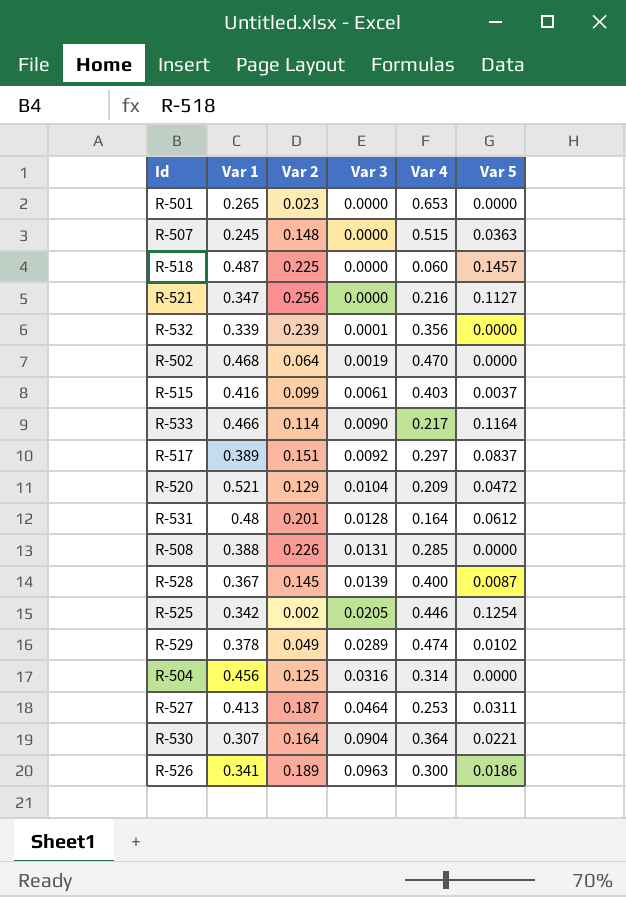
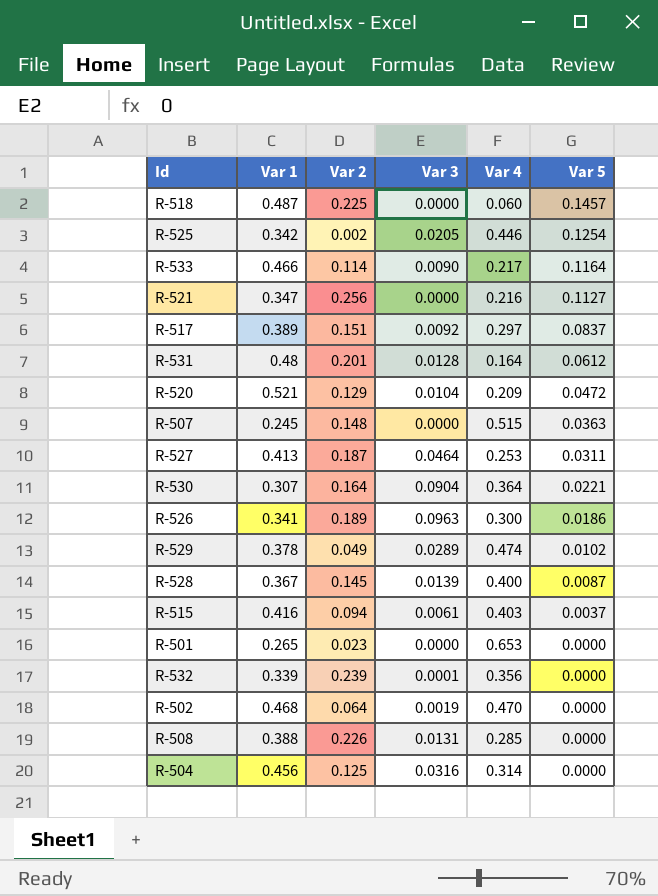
row order: Var 3 ascending -> Var 5 descending
R-515 | Var 2: 0.099 -> 0.094

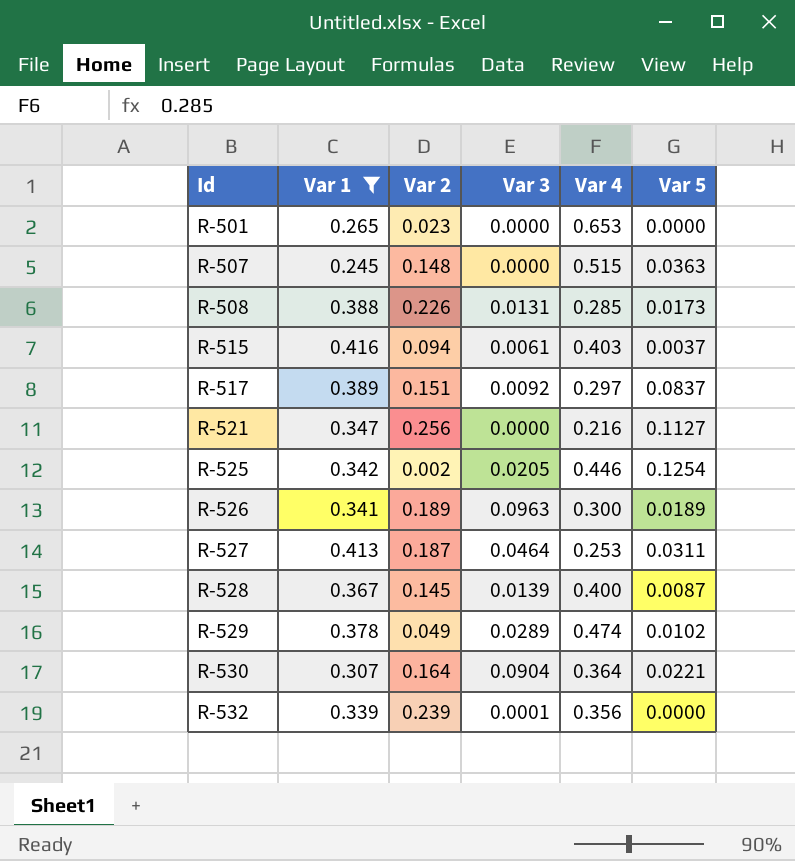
filter: none -> Var 1 <= 0.416
row order: Var 5 descending -> Id ascending
R-508 | Var 5: 0.0000 -> 0.0173
R-526 | Var 5: 0.0186 -> 0.0189

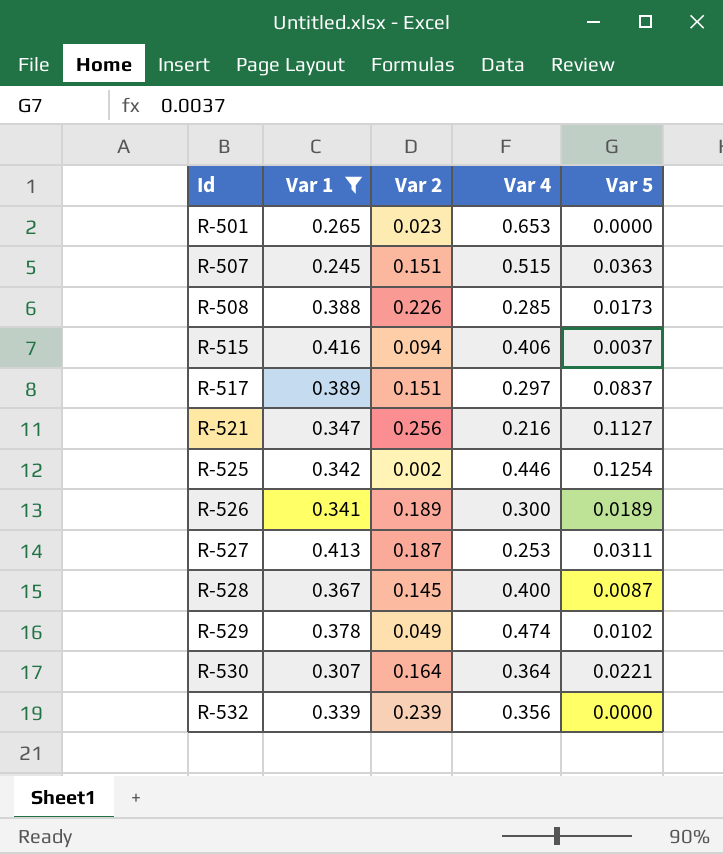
column Var 3 | position: 4 -> none
R-507 | Var 2: 0.148 -> 0.151
R-515 | Var 4: 0.403 -> 0.406

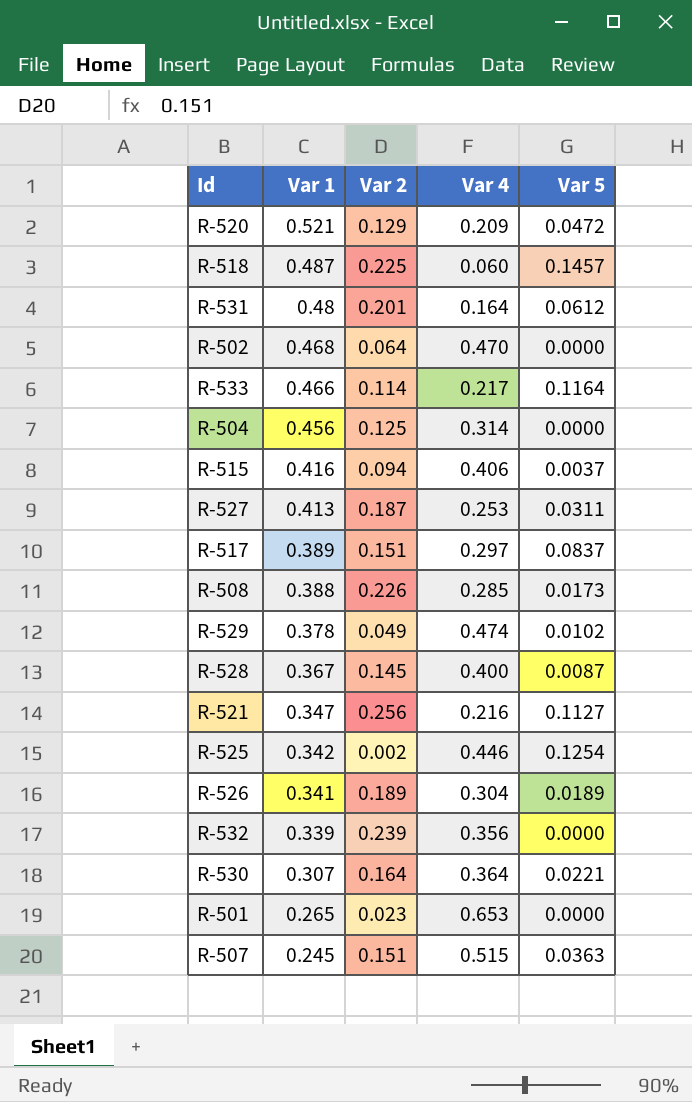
filter: Var 1 <= 0.416 -> none
row order: Id ascending -> Var 1 descending
R-526 | Var 4: 0.300 -> 0.304

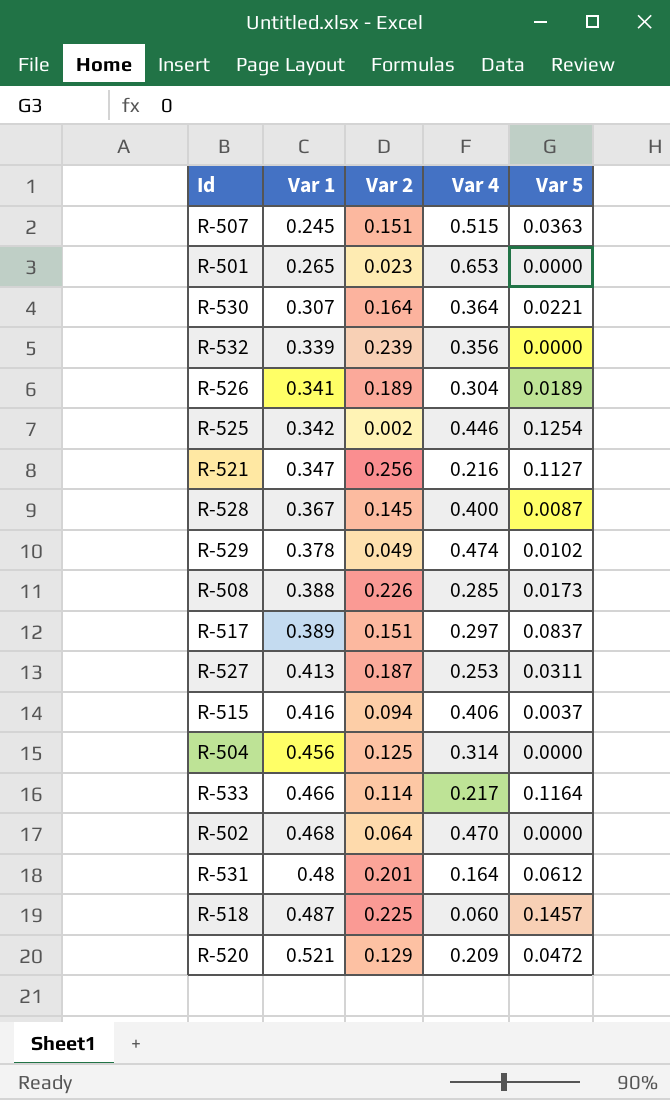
row order: Var 1 descending -> Var 1 ascending

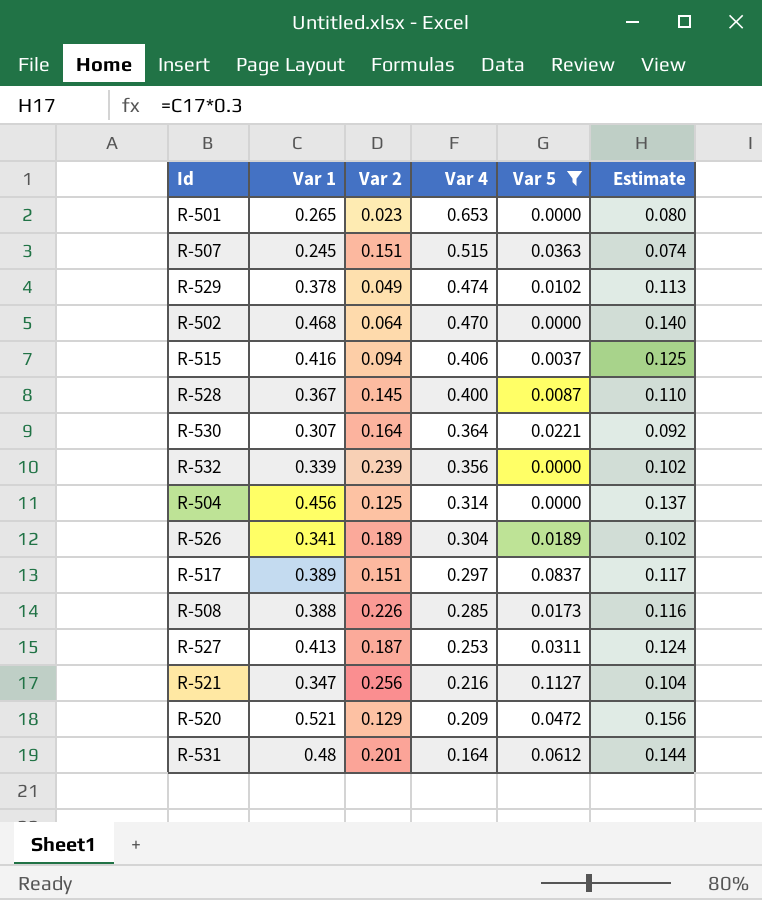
filter: none -> Var 5 <= 0.1127
row order: Var 1 ascending -> Var 4 descending
column Estimate | formula: none -> [Var 1] * 0.3

